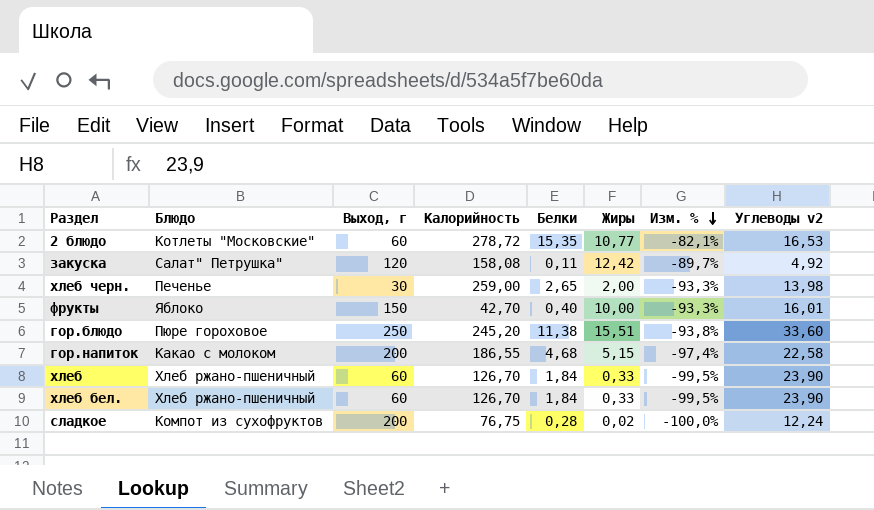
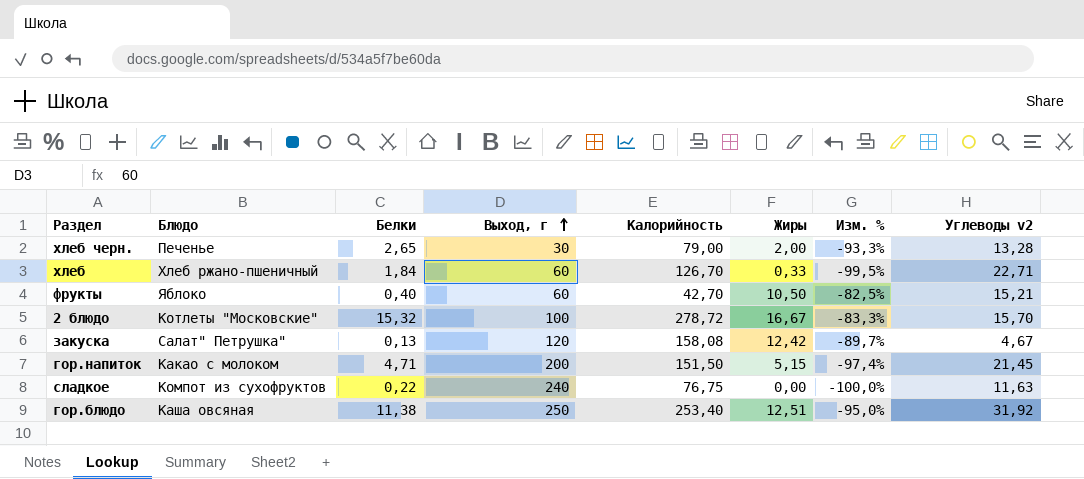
row order: Изм. % descending -> Выход, г ascending
column Белки | position: 5 -> 3
row хлеб бел.: Хлеб ржано-пшеничный | 60 | 126,70 | 1,84 | 0,33 | -99,5% | 23,90 -> none
хлеб черн. | Калорийность: 259,00 -> 79,00
хлеб черн. | Углеводы v2: 13,98 -> 13,28
хлеб | Углеводы v2: 23,90 -> 22,71
фрукты | Выход, г: 150 -> 60
фрукты | Жиры: 10,00 -> 10,50
фрукты | Изм. %: -93,3% -> -82,5%
фрукты | Углеводы v2: 16,01 -> 15,21
2 блюдо | Белки: 15,35 -> 15,32
2 блюдо | Выход, г: 60 -> 100
2 блюдо | Жиры: 10,77 -> 16,67
2 блюдо | Изм. %: -82,1% -> -83,3%
2 блюдо | Углеводы v2: 16,53 -> 15,70
закуска | Белки: 0,11 -> 0,13
закуска | Углеводы v2: 4,92 -> 4,67
гор.напиток | Белки: 4,68 -> 4,71
гор.напиток | Калорийность: 186,55 -> 151,50
гор.напиток | Углеводы v2: 22,58 -> 21,45
сладкое | Белки: 0,28 -> 0,22
сладкое | Выход, г: 200 -> 240
сладкое | Жиры: 0,02 -> 0,00
сладкое | Углеводы v2: 12,24 -> 11,63
гор.блюдо | Блюдо: Пюре гороховое -> Каша овсяная
гор.блюдо | Калорийность: 245,20 -> 253,40
гор.блюдо | Жиры: 15,51 -> 12,51
гор.блюдо | Изм. %: -93,8% -> -95,0%
гор.блюдо | Углеводы v2: 33,60 -> 31,92

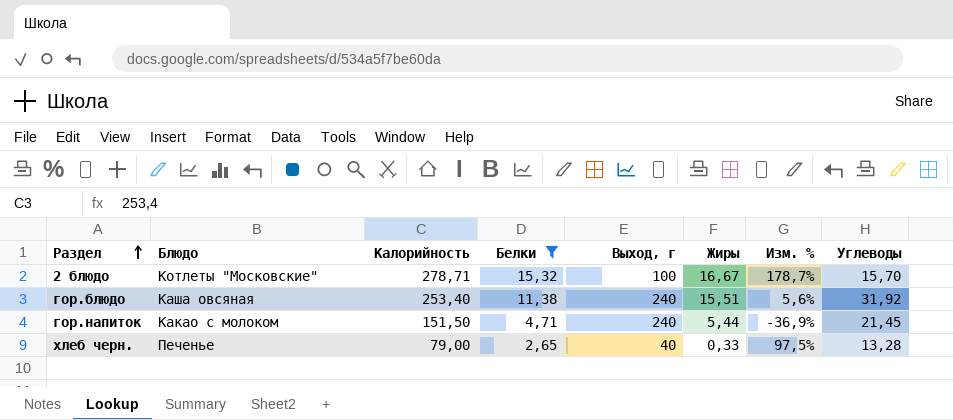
filter: none -> Белки >= 2,65
row order: Выход, г ascending -> Раздел ascending
column Калорийность | position: 5 -> 3
column Изм. % | formula: ([Жиры] - [Выход, г]) / [Выход, г] -> ([Калорийность] - [Выход, г]) / [Выход, г]
column name: Углеводы v2 -> Углеводы
2 блюдо | Калорийность: 278,72 -> 278,71
гор.блюдо | Выход, г: 250 -> 240
гор.блюдо | Жиры: 12,51 -> 15,51
гор.напиток | Выход, г: 200 -> 240
гор.напиток | Жиры: 5,15 -> 5,44
хлеб черн. | Выход, г: 30 -> 40
хлеб черн. | Жиры: 2,00 -> 0,33

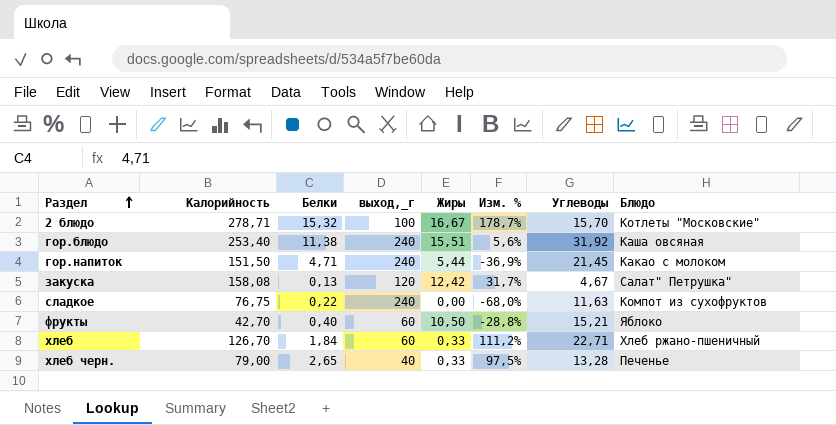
filter: Белки >= 2,65 -> none
column name: Выход, г -> выход,_г
column Блюдо | position: 2 -> 8

